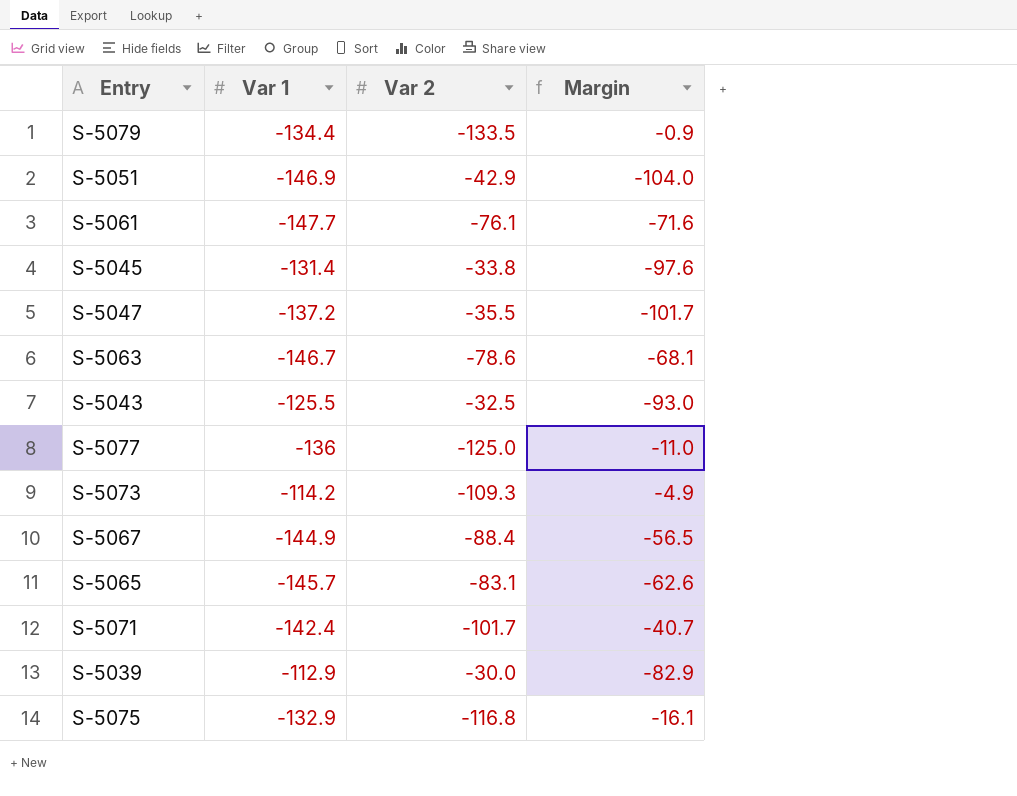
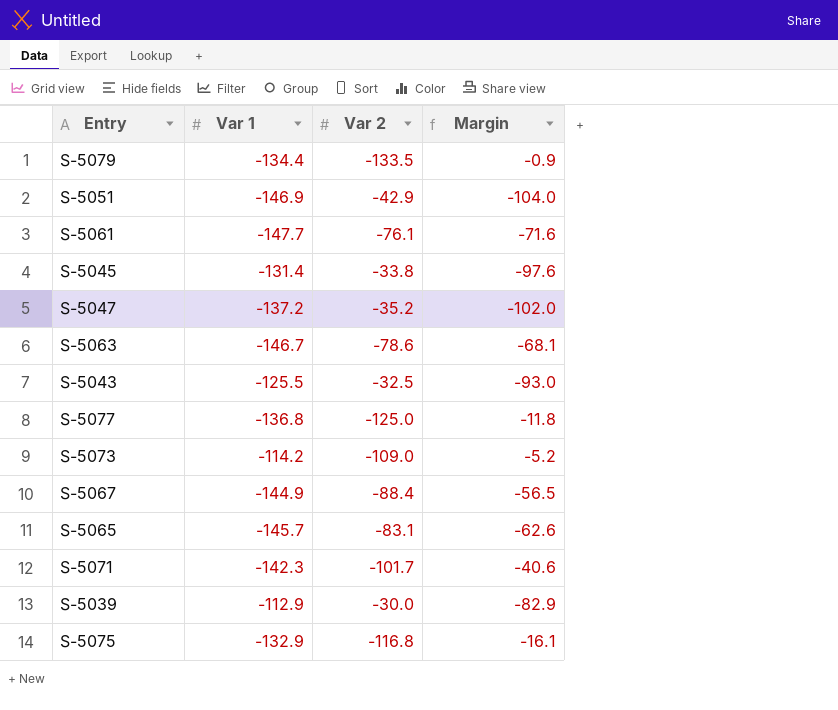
S-5047 | Var 2: -35.5 -> -35.2
S-5047 | Margin: -101.7 -> -102.0
S-5077 | Var 1: -136 -> -136.8
S-5077 | Margin: -11.0 -> -11.8
S-5073 | Var 2: -109.3 -> -109.0
S-5073 | Margin: -4.9 -> -5.2
S-5071 | Var 1: -142.4 -> -142.3
S-5071 | Margin: -40.7 -> -40.6

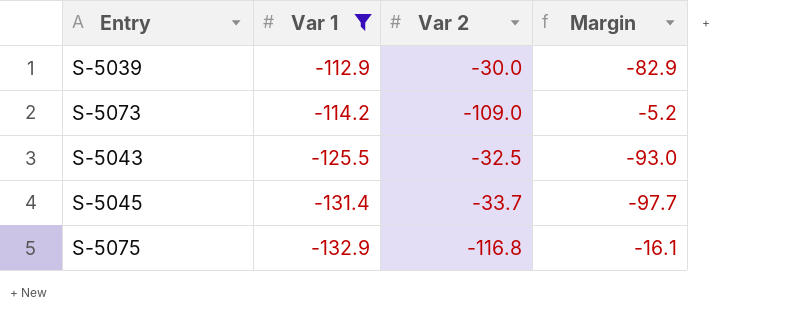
filter: none -> Var 1 >= -132.9
row order: none -> Var 1 descending
S-5045 | Var 2: -33.8 -> -33.7
S-5045 | Margin: -97.6 -> -97.7

